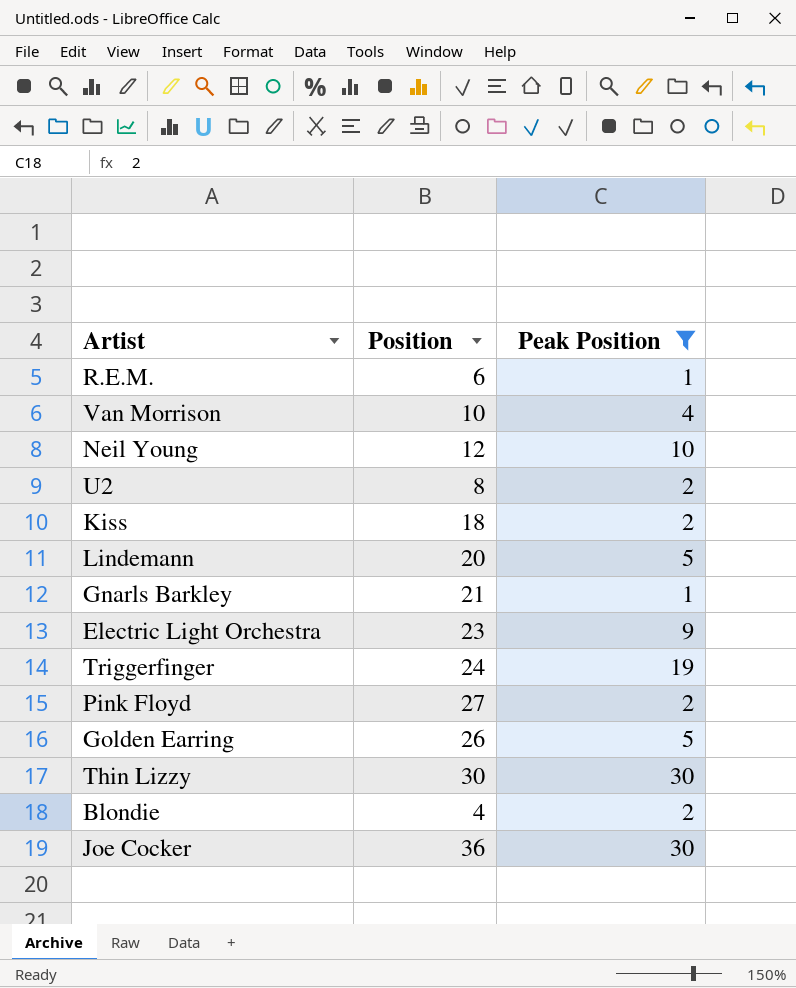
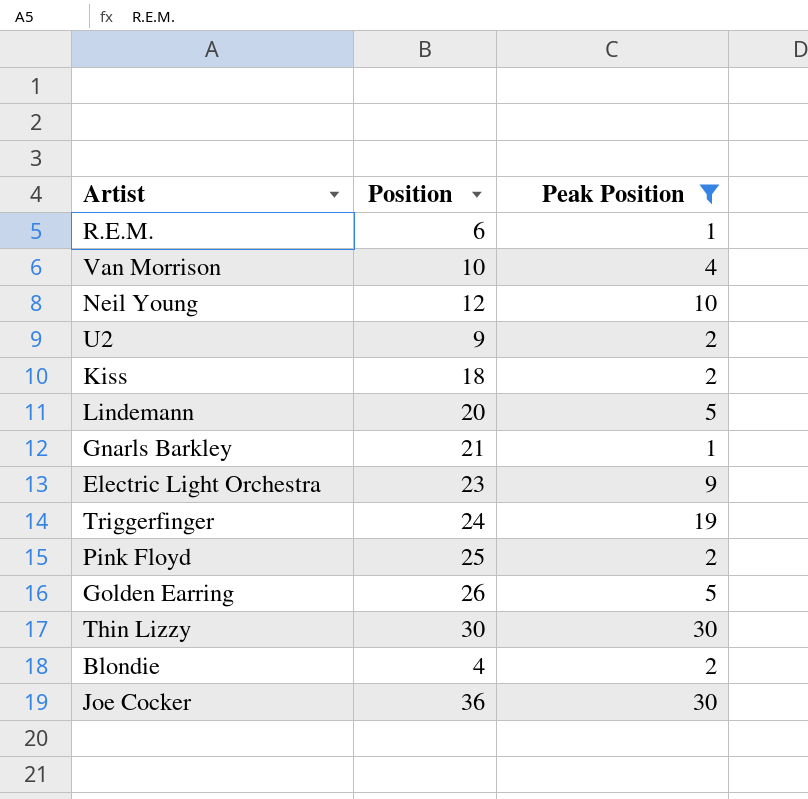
U2 | Position: 8 -> 9
Pink Floyd | Position: 27 -> 25

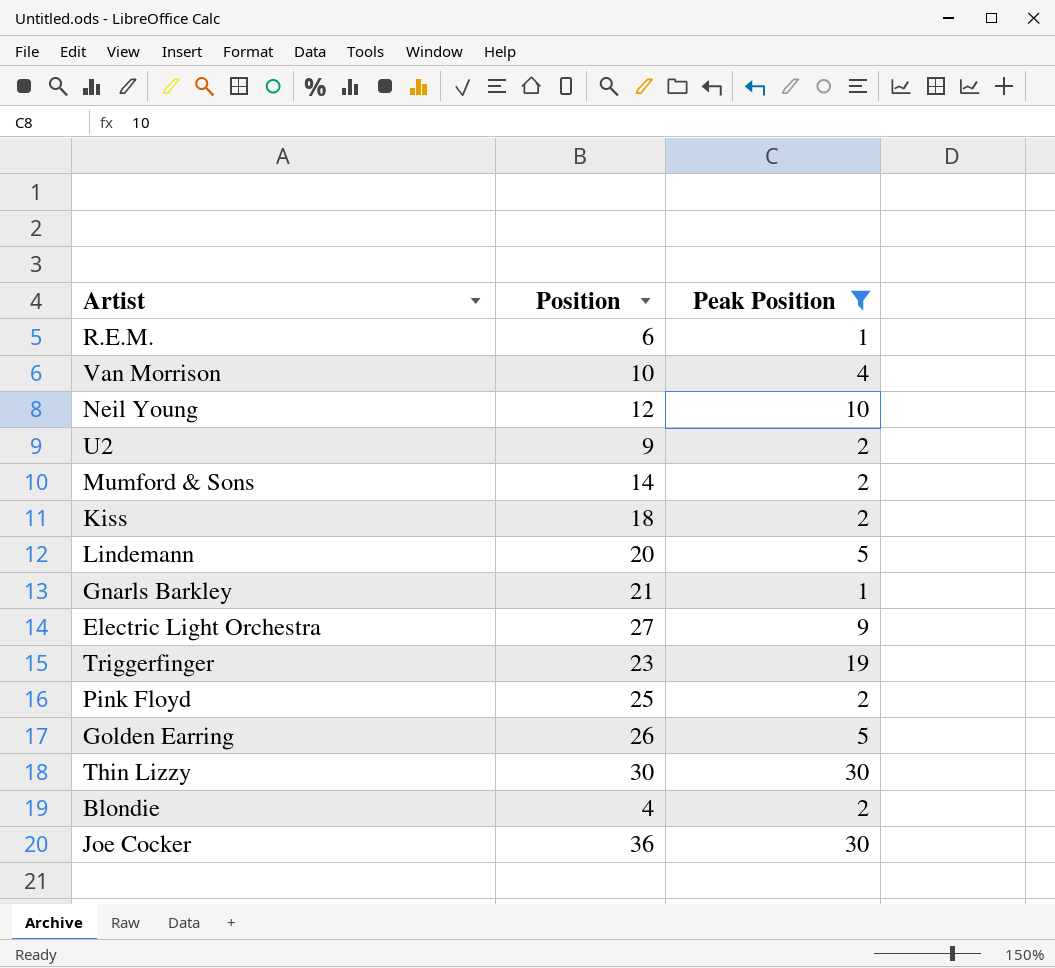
row Mumford & Sons: none -> 14 | 2
Electric Light Orchestra | Position: 23 -> 27
Triggerfinger | Position: 24 -> 23

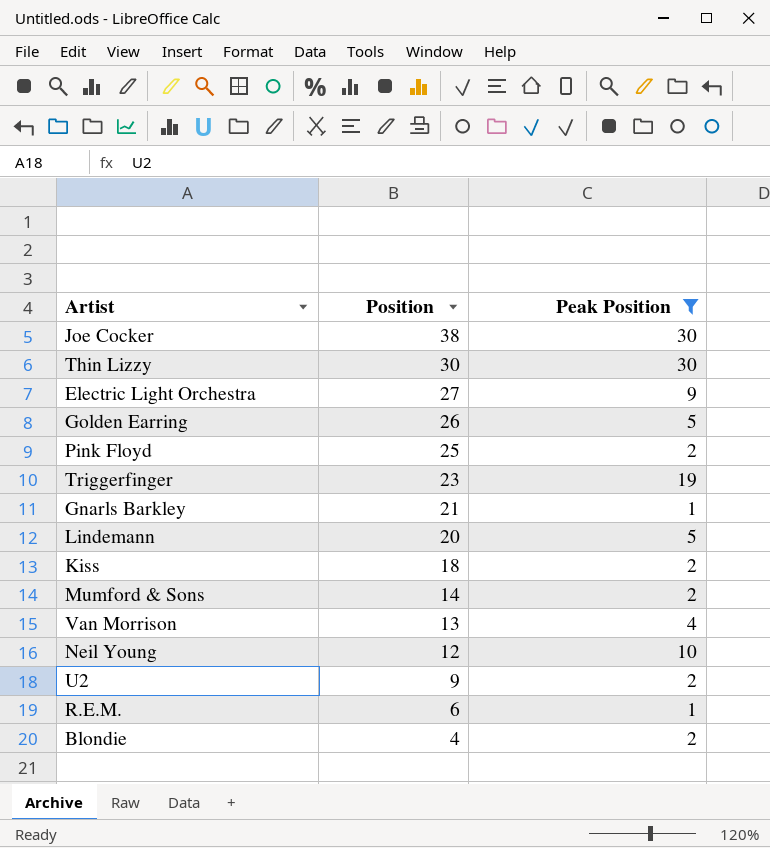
row order: none -> Position descending
Joe Cocker | Position: 36 -> 38
Van Morrison | Position: 10 -> 13

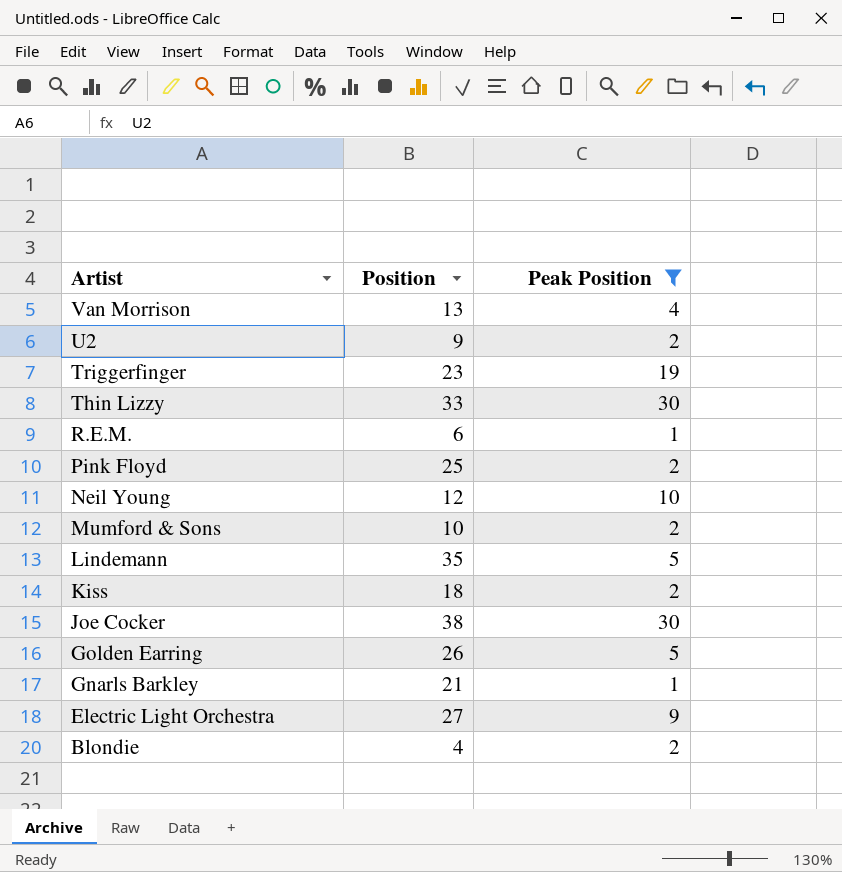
row order: Position descending -> Artist descending
Thin Lizzy | Position: 30 -> 33
Mumford & Sons | Position: 14 -> 10
Lindemann | Position: 20 -> 35

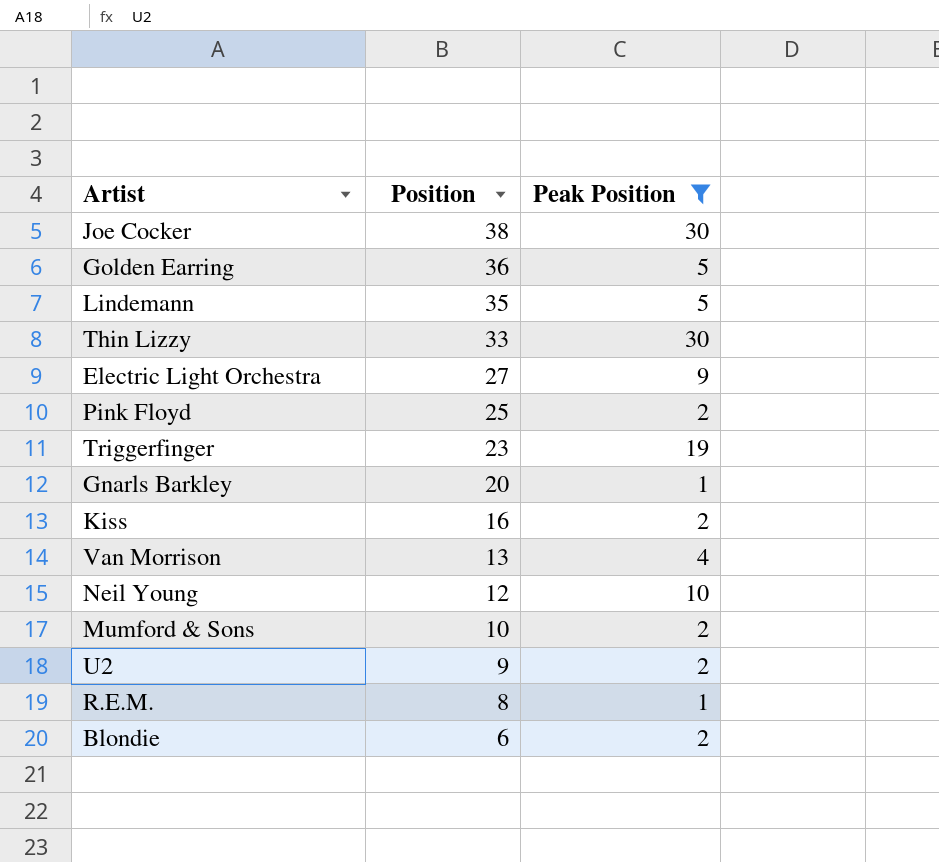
row order: Artist descending -> Position descending
Golden Earring | Position: 26 -> 36
Gnarls Barkley | Position: 21 -> 20
Kiss | Position: 18 -> 16
R.E.M. | Position: 6 -> 8
Blondie | Position: 4 -> 6

